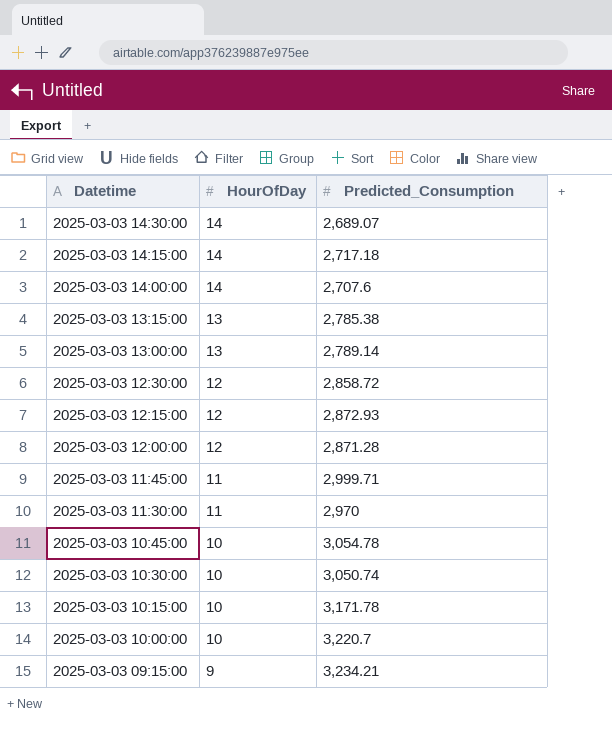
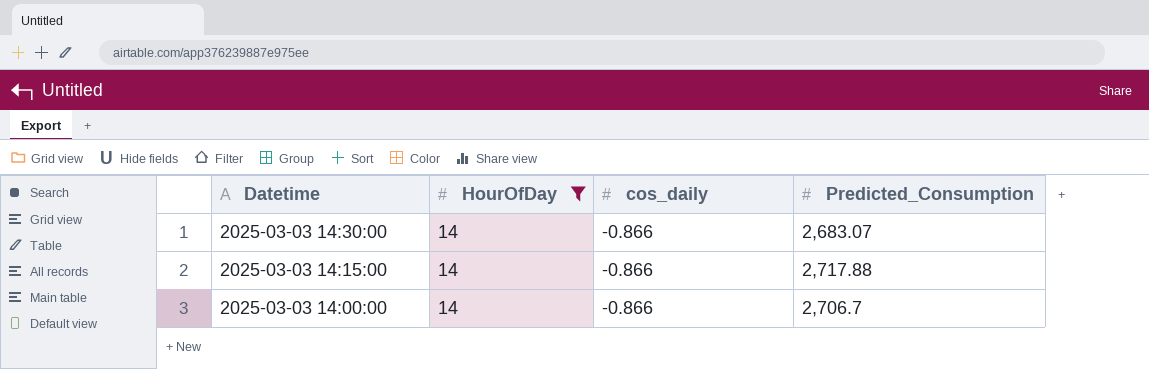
filter: none -> HourOfDay = 14
column cos_daily | position: none -> 3
2025-03-03 14:30:00 | Predicted_Consumption: 2,689.07 -> 2,683.07
2025-03-03 14:15:00 | Predicted_Consumption: 2,717.18 -> 2,717.88
2025-03-03 14:00:00 | Predicted_Consumption: 2,707.6 -> 2,706.7

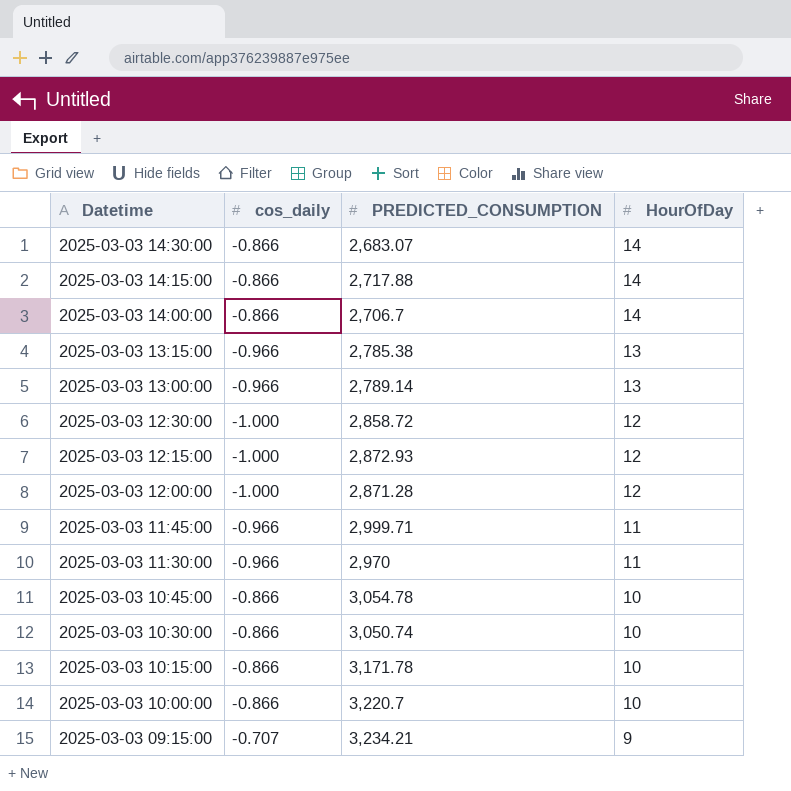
filter: HourOfDay = 14 -> none
column name: Predicted_Consumption -> PREDICTED_CONSUMPTION
column HourOfDay | position: 2 -> 4

